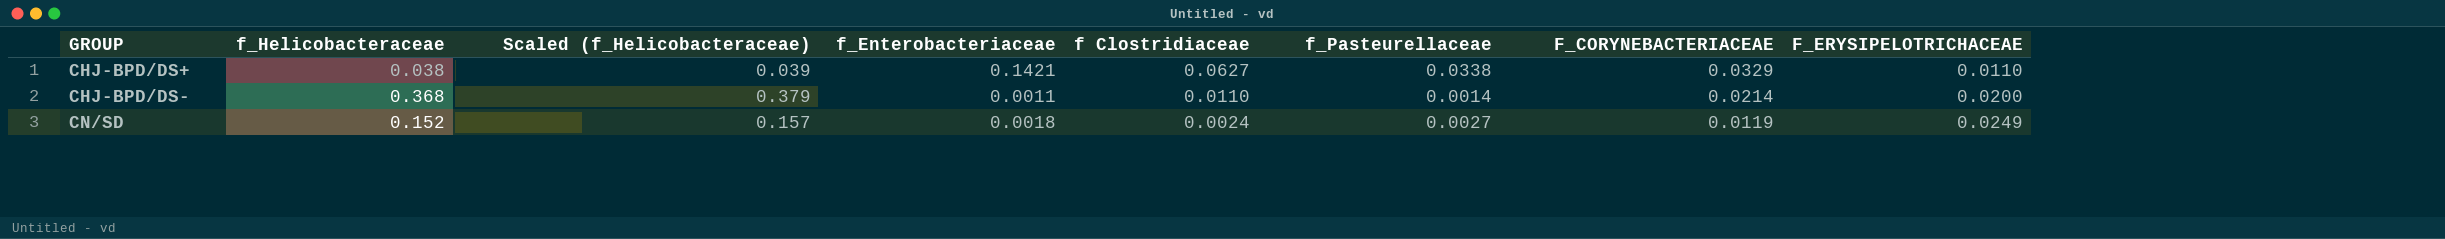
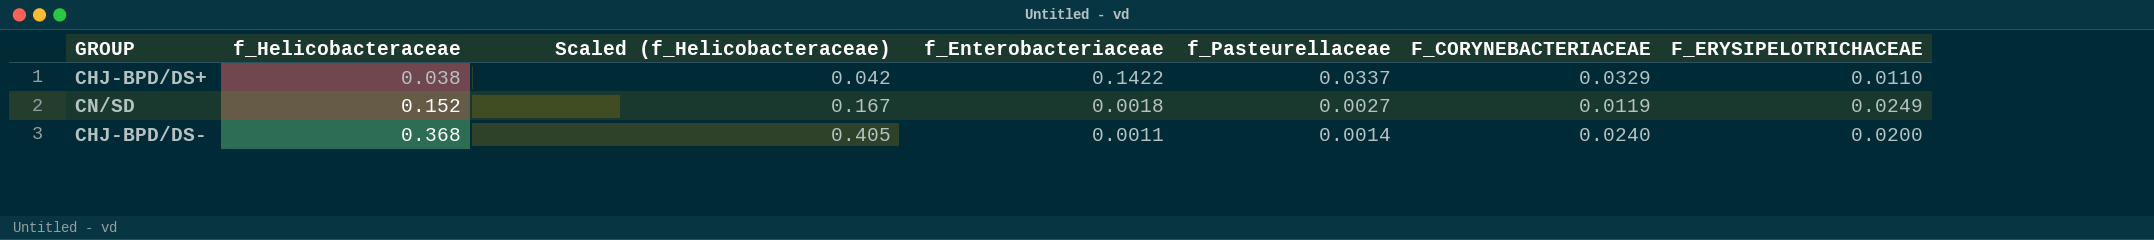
row order: GROUP ascending -> f_Helicobacteraceae ascending
column f Clostridiaceae | position: 5 -> none
column Scaled (f_Helicobacteraceae) | formula: [f_Helicobacteraceae] * 1.03 -> [f_Helicobacteraceae] * 1.1
CHJ-BPD/DS+ | f_Enterobacteriaceae: 0.1421 -> 0.1422
CHJ-BPD/DS+ | f_Pasteurellaceae: 0.0338 -> 0.0337
CHJ-BPD/DS- | F_CORYNEBACTERIACEAE: 0.0214 -> 0.0240

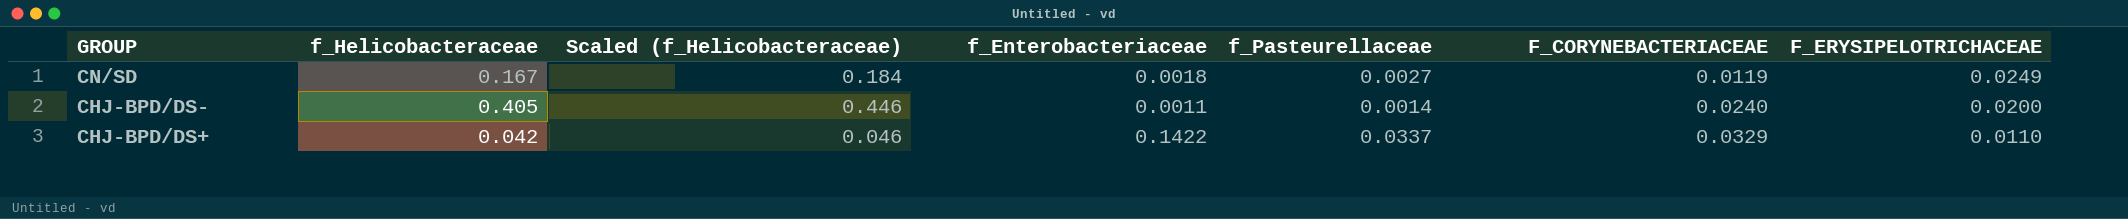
row order: f_Helicobacteraceae ascending -> GROUP descending
CN/SD | f_Helicobacteraceae: 0.152 -> 0.167
CN/SD | Scaled (f_Helicobacteraceae): 0.167 -> 0.184
CHJ-BPD/DS- | f_Helicobacteraceae: 0.368 -> 0.405
CHJ-BPD/DS- | Scaled (f_Helicobacteraceae): 0.405 -> 0.446
CHJ-BPD/DS+ | f_Helicobacteraceae: 0.038 -> 0.042
CHJ-BPD/DS+ | Scaled (f_Helicobacteraceae): 0.042 -> 0.046

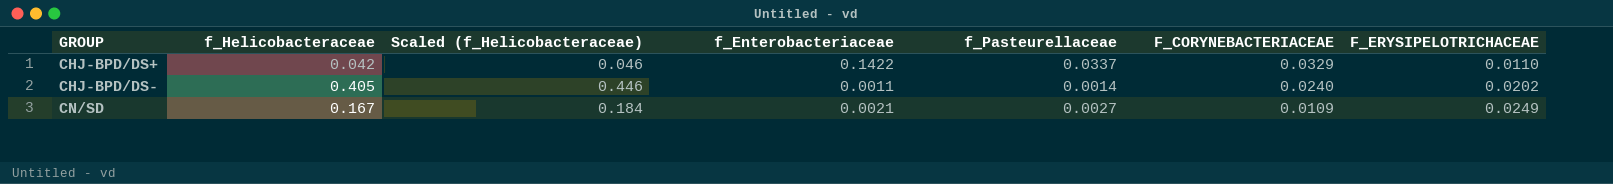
row order: GROUP descending -> GROUP ascending
CHJ-BPD/DS- | F_ERYSIPELOTRICHACEAE: 0.0200 -> 0.0202
CN/SD | f_Enterobacteriaceae: 0.0018 -> 0.0021
CN/SD | F_CORYNEBACTERIACEAE: 0.0119 -> 0.0109

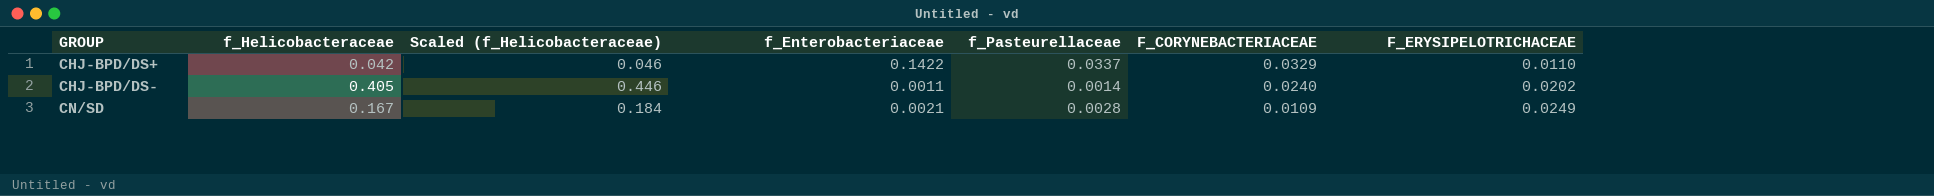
CN/SD | f_Pasteurellaceae: 0.0027 -> 0.0028

